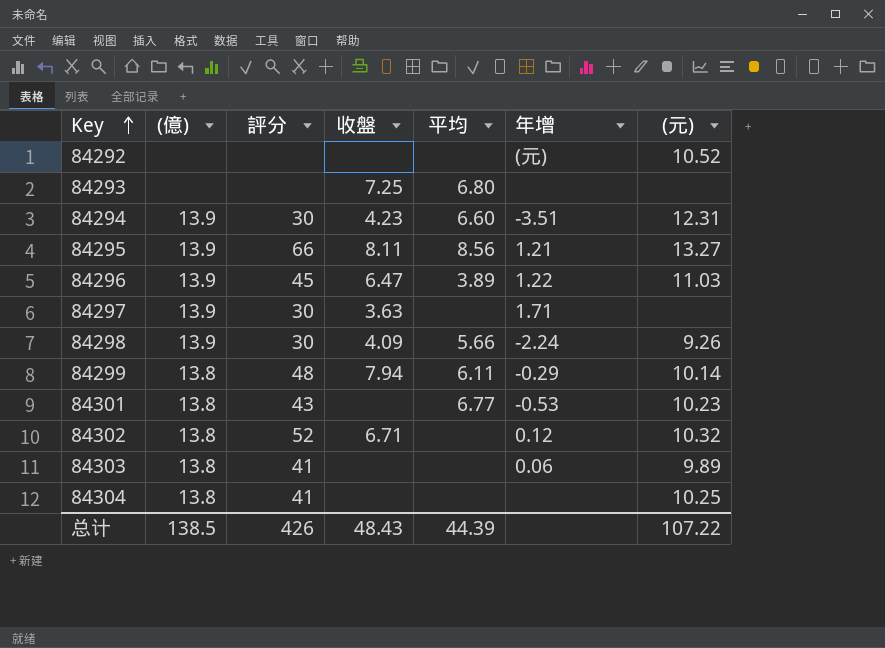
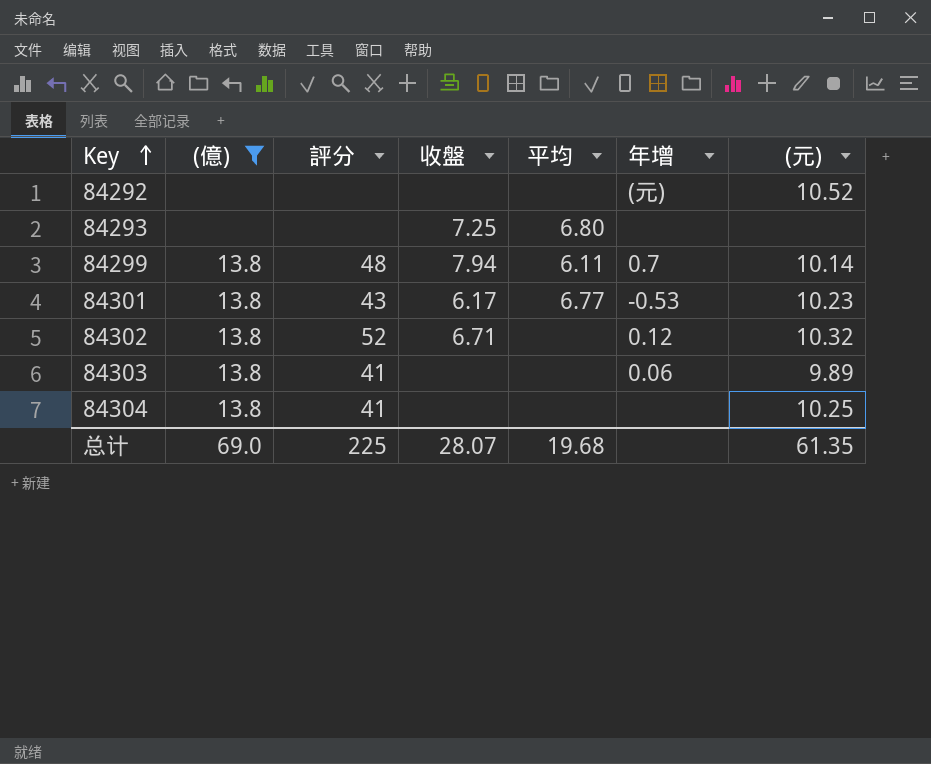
filter: none -> (億) != 13.9
84299 | 年增: -0.29 -> 0.7
84301 | 收盤: none -> 6.17
总计 | (億): 138.5 -> 69.0
总计 | 評分: 426 -> 225
总计 | 收盤: 48.43 -> 28.07
总计 | 平均: 44.39 -> 19.68
总计 | (元): 107.22 -> 61.35

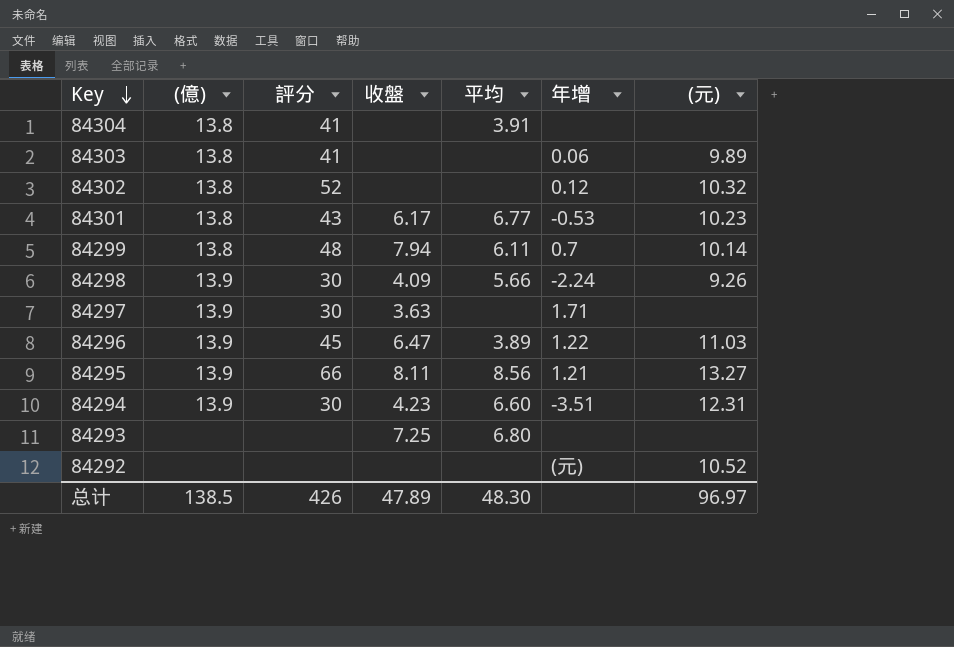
filter: (億) != 13.9 -> none
row order: Key ascending -> Key descending
84304 | 平均: none -> 3.91
84304 | (元): 10.25 -> none
84302 | 收盤: 6.71 -> none
总计 | (億): 69.0 -> 138.5
总计 | 評分: 225 -> 426
总计 | 收盤: 28.07 -> 47.89
总计 | 平均: 19.68 -> 48.30
总计 | (元): 61.35 -> 96.97

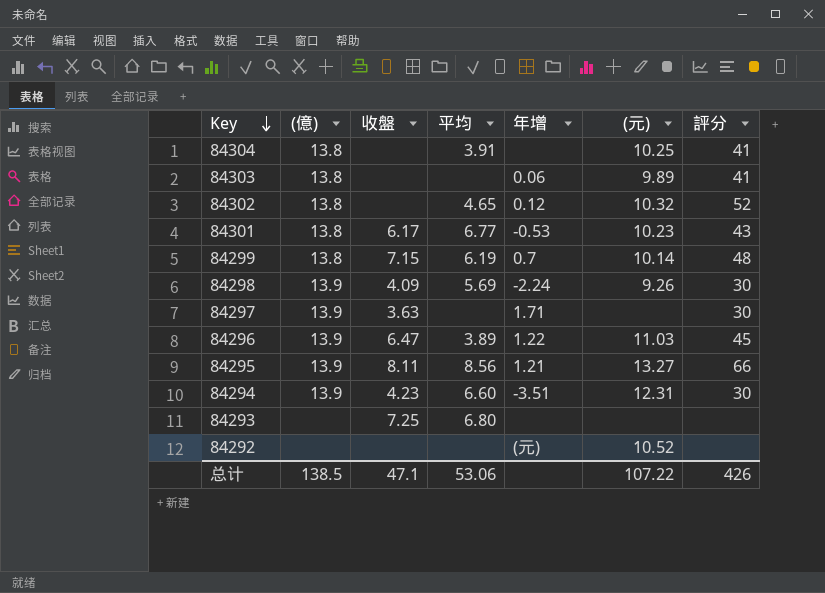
column 評分 | position: 3 -> 7
84304 | (元): none -> 10.25
84302 | 平均: none -> 4.65
84299 | 收盤: 7.94 -> 7.15
84299 | 平均: 6.11 -> 6.19
84298 | 平均: 5.66 -> 5.69
总计 | 收盤: 47.89 -> 47.1
总计 | 平均: 48.30 -> 53.06
总计 | (元): 96.97 -> 107.22

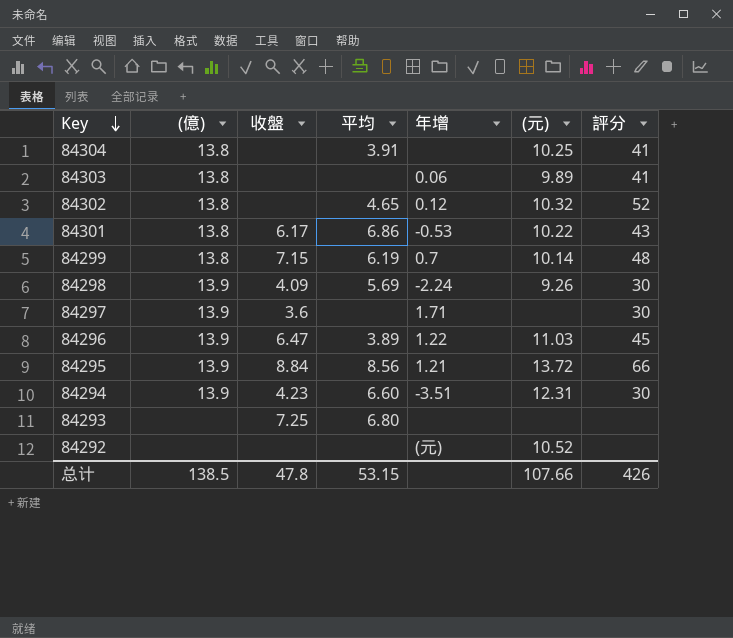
84301 | 平均: 6.77 -> 6.86
84301 | (元): 10.23 -> 10.22
84297 | 收盤: 3.63 -> 3.6
84295 | 收盤: 8.11 -> 8.84
84295 | (元): 13.27 -> 13.72
总计 | 收盤: 47.1 -> 47.8
总计 | 平均: 53.06 -> 53.15
总计 | (元): 107.22 -> 107.66

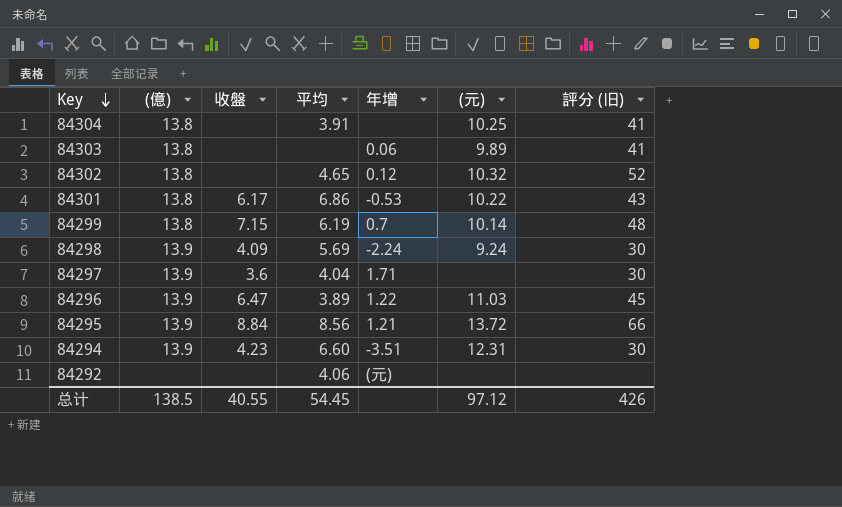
column name: 評分 -> 評分 (旧)
row 84293: none | 7.25 | 6.80 | none | none | none -> none
84298 | (元): 9.26 -> 9.24
84297 | 平均: none -> 4.04
84292 | 平均: none -> 4.06
84292 | (元): 10.52 -> none
总计 | 收盤: 47.8 -> 40.55
总计 | 平均: 53.15 -> 54.45
总计 | (元): 107.66 -> 97.12

